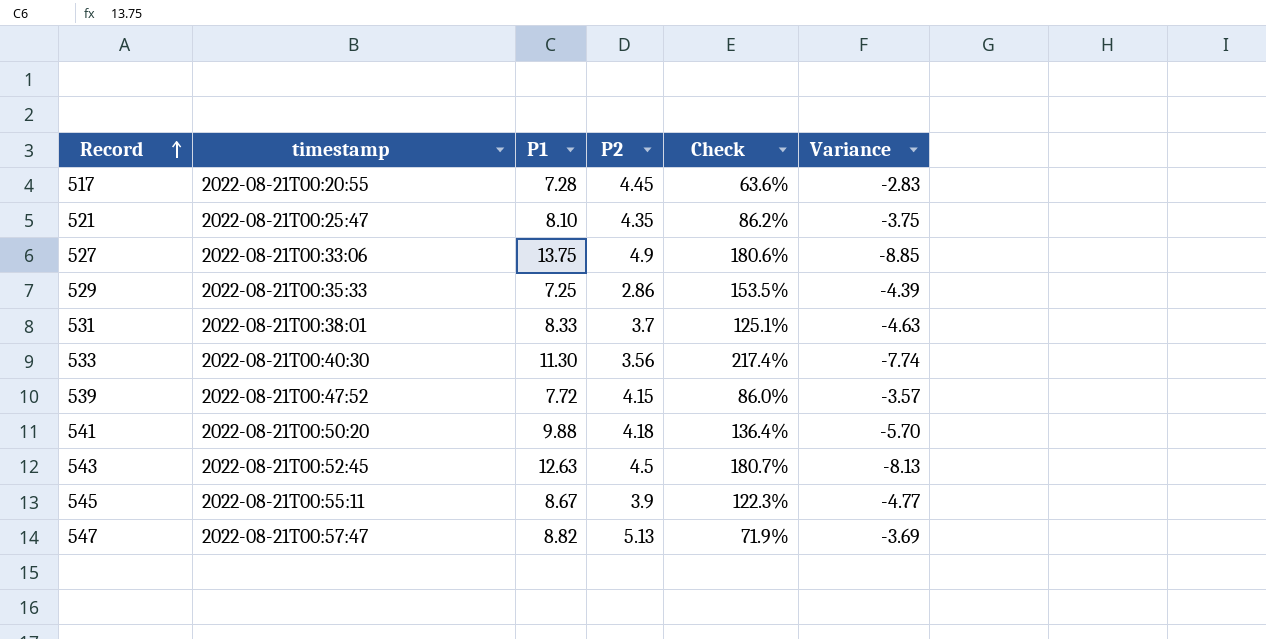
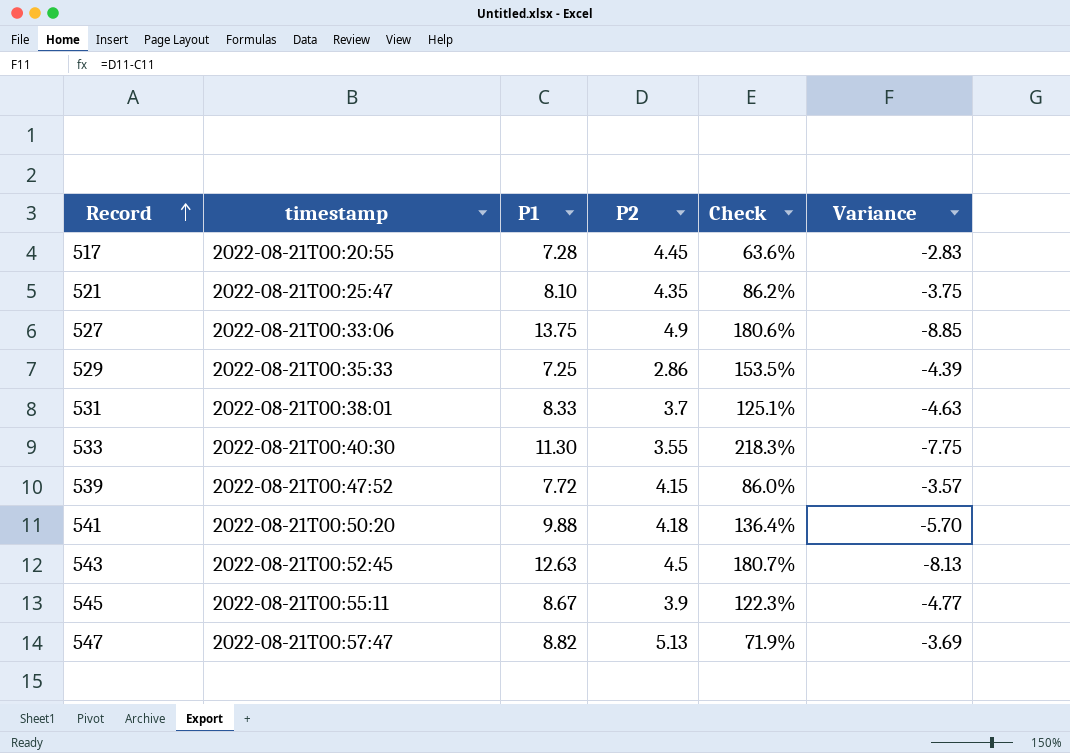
533 | P2: 3.56 -> 3.55
533 | Check: 217.4% -> 218.3%
533 | Variance: -7.74 -> -7.75

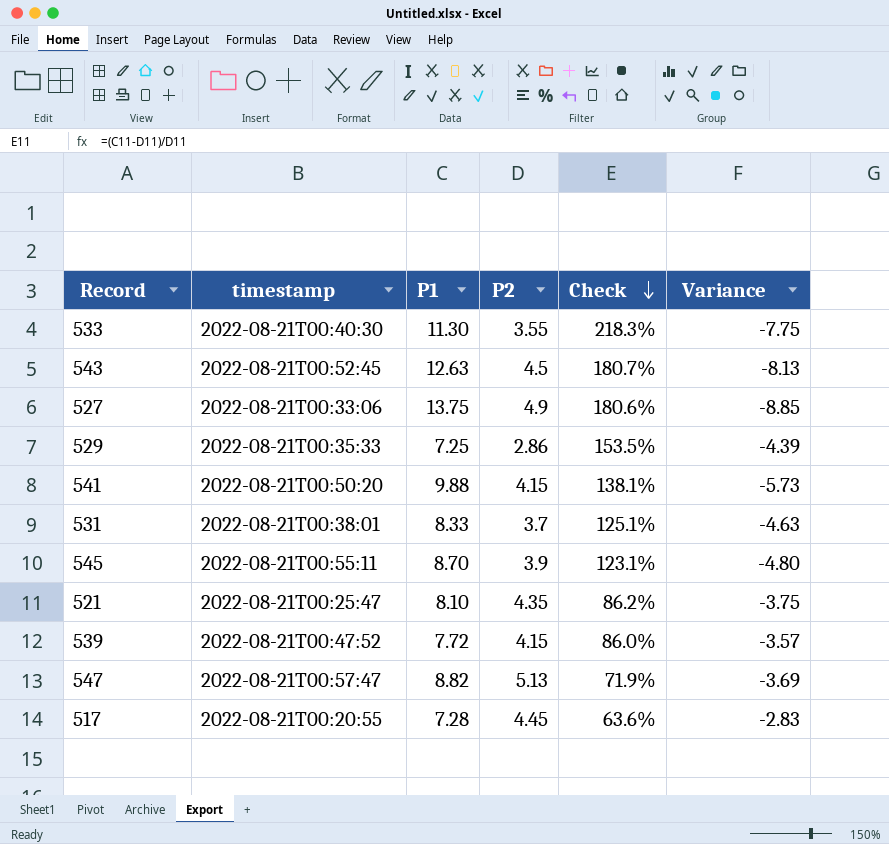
row order: Record ascending -> Check descending
541 | P2: 4.18 -> 4.15
541 | Check: 136.4% -> 138.1%
541 | Variance: -5.70 -> -5.73
545 | P1: 8.67 -> 8.70
545 | Check: 122.3% -> 123.1%
545 | Variance: -4.77 -> -4.80

